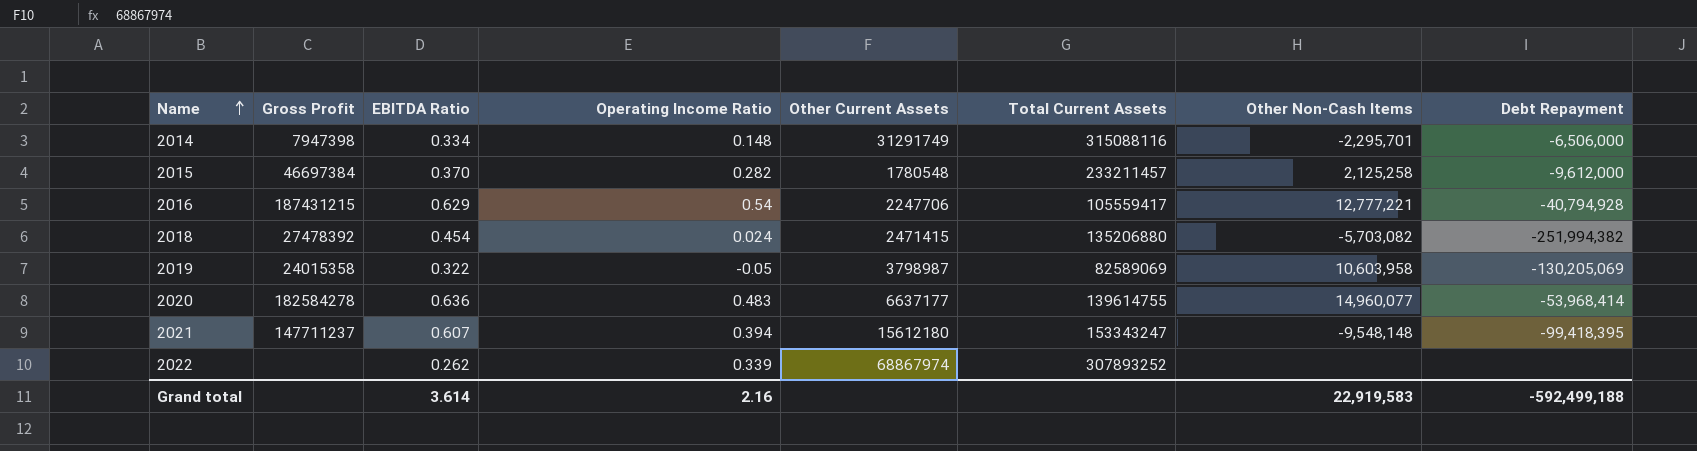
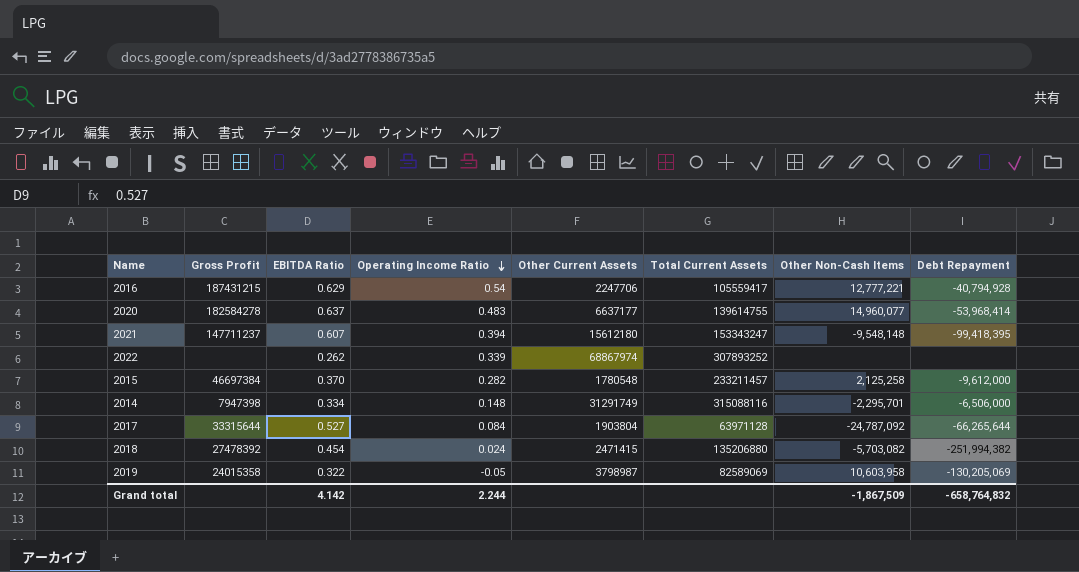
row order: Name ascending -> Operating Income Ratio descending
2020 | EBITDA Ratio: 0.636 -> 0.637
row 2017: none -> 33315644 | 0.527 | 0.084 | 1903804 | 63971128 | -24,787,092 | -66,265,644
Grand total | EBITDA Ratio: 3.614 -> 4.142
Grand total | Operating Income Ratio: 2.16 -> 2.244
Grand total | Other Non-Cash Items: 22,919,583 -> -1,867,509
Grand total | Debt Repayment: -592,499,188 -> -658,764,832

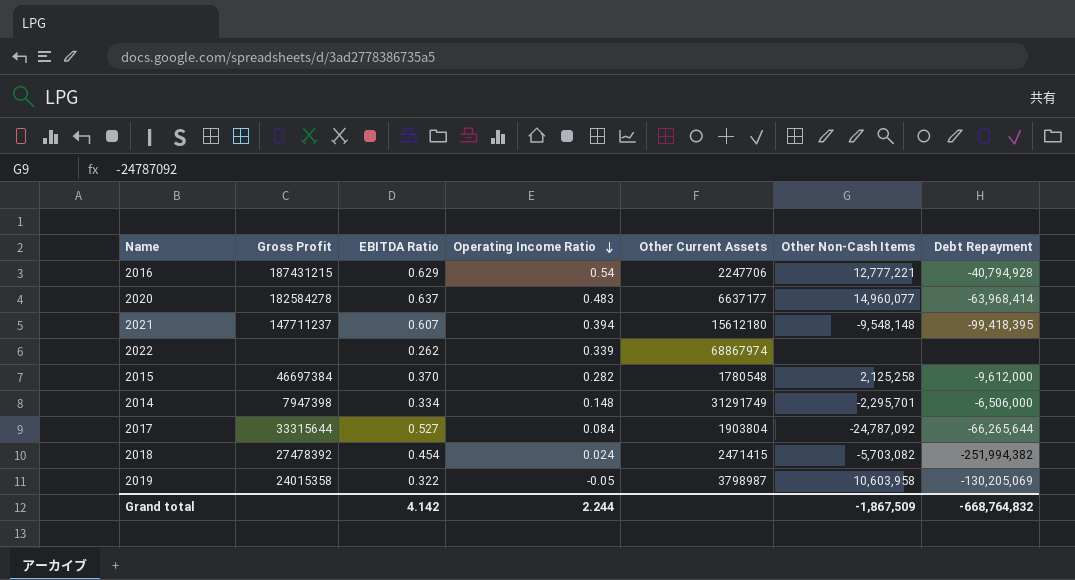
column Total Current Assets | position: 6 -> none
2020 | Debt Repayment: -53,968,414 -> -63,968,414
Grand total | Debt Repayment: -658,764,832 -> -668,764,832

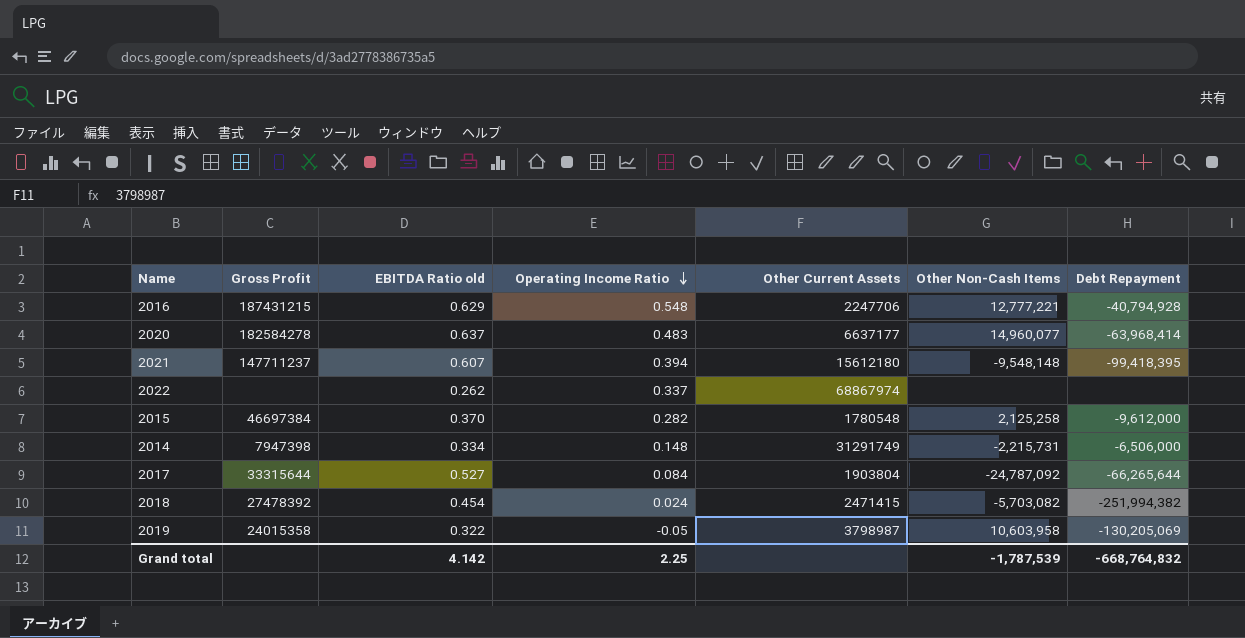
column name: EBITDA Ratio -> EBITDA Ratio old
2016 | Operating Income Ratio: 0.54 -> 0.548
2022 | Operating Income Ratio: 0.339 -> 0.337
2014 | Other Non-Cash Items: -2,295,701 -> -2,215,731
Grand total | Operating Income Ratio: 2.244 -> 2.25
Grand total | Other Non-Cash Items: -1,867,509 -> -1,787,539

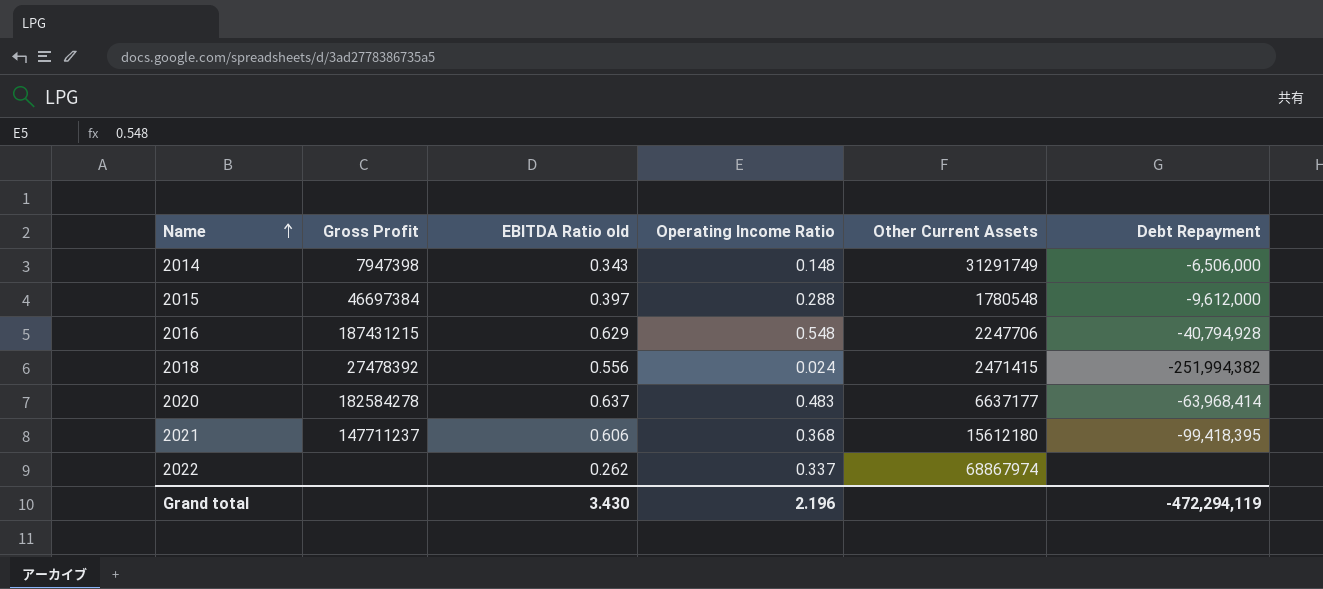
row order: Operating Income Ratio descending -> Name ascending
column Other Non-Cash Items | position: 6 -> none
row 2017: 33315644 | 0.527 | 0.084 | 1903804 | -24,787,092 | -66,265,644 -> none
row 2019: 24015358 | 0.322 | -0.05 | 3798987 | 10,603,958 | -130,205,069 -> none
2014 | EBITDA Ratio old: 0.334 -> 0.343
2015 | EBITDA Ratio old: 0.370 -> 0.397
2015 | Operating Income Ratio: 0.282 -> 0.288
2018 | EBITDA Ratio old: 0.454 -> 0.556
2021 | EBITDA Ratio old: 0.607 -> 0.606
2021 | Operating Income Ratio: 0.394 -> 0.368
Grand total | EBITDA Ratio old: 4.142 -> 3.430
Grand total | Operating Income Ratio: 2.25 -> 2.196
Grand total | Debt Repayment: -668,764,832 -> -472,294,119

